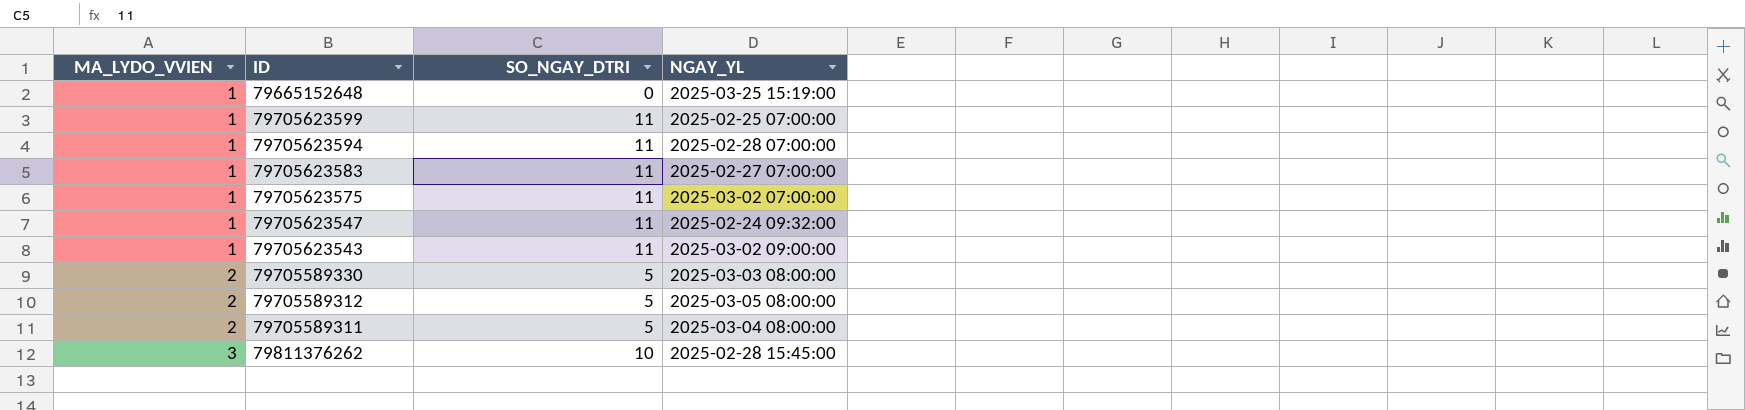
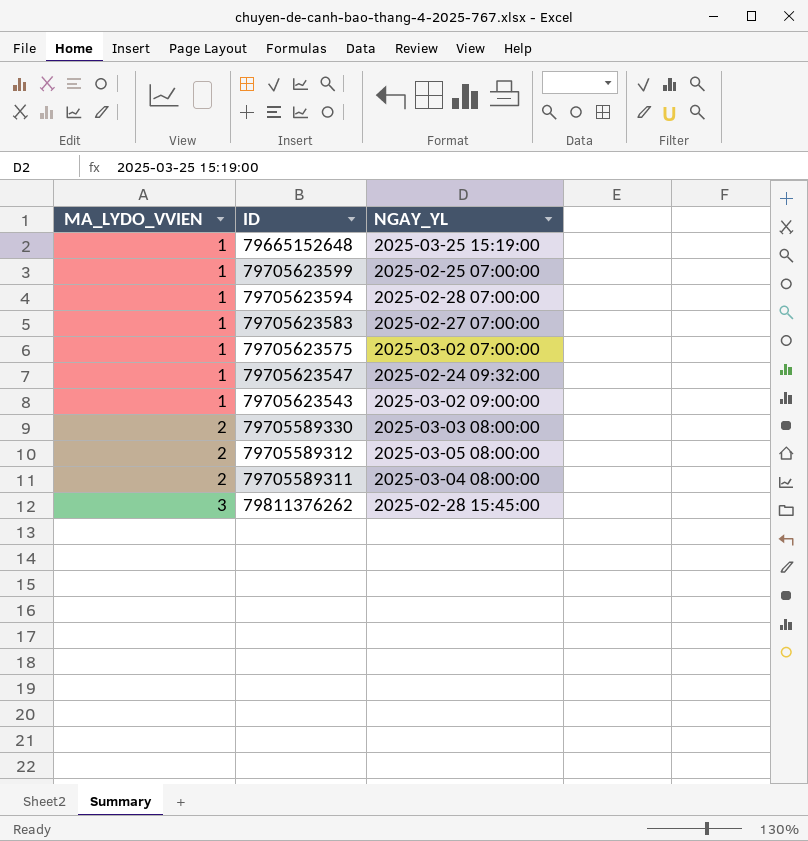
column SO_NGAY_DTRI | position: 3 -> none

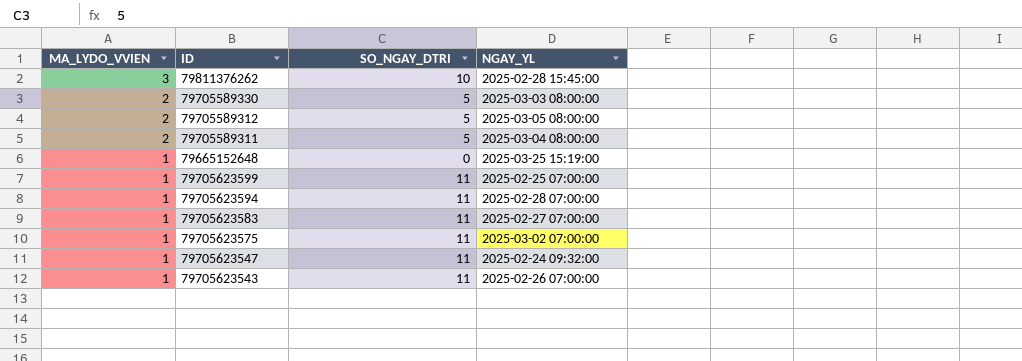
row order: MA_LYDO_VVIEN ascending -> MA_LYDO_VVIEN descending
column SO_NGAY_DTRI | position: none -> 3
79705623543 | NGAY_YL: 2025-03-02 09:00:00 -> 2025-02-26 07:00:00

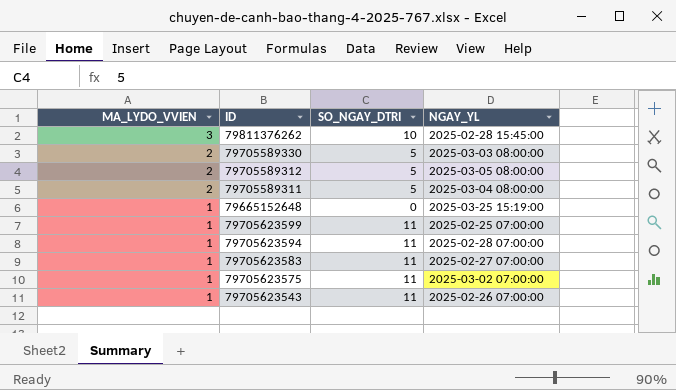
row 79705623547: 1 | 11 | 2025-02-24 09:32:00 -> none

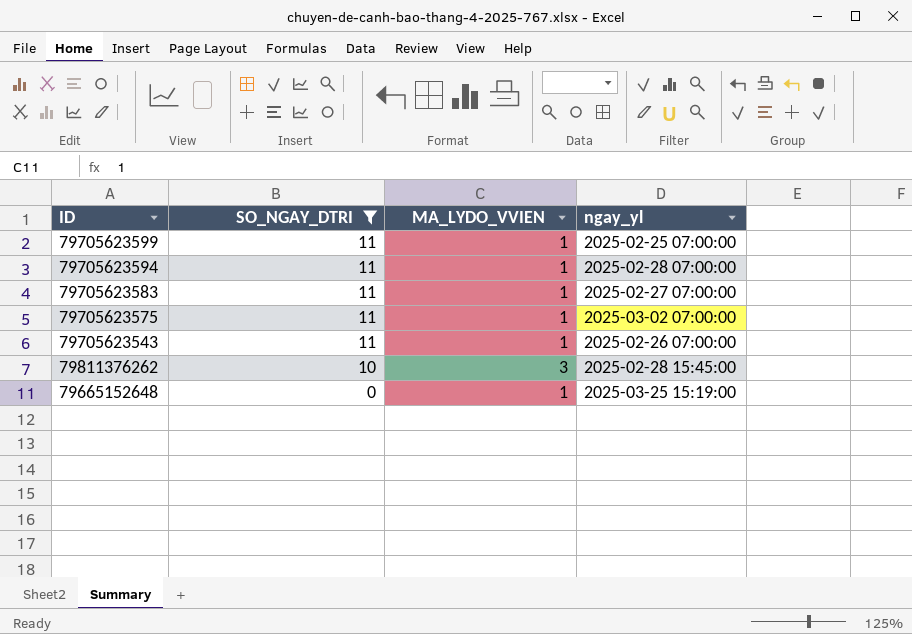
filter: none -> SO_NGAY_DTRI != 5
row order: MA_LYDO_VVIEN descending -> SO_NGAY_DTRI descending
column MA_LYDO_VVIEN | position: 1 -> 3
column name: NGAY_YL -> ngay_yl

